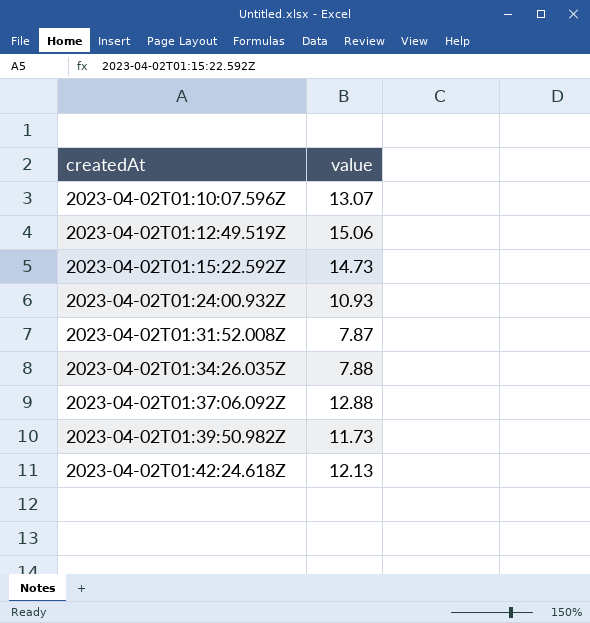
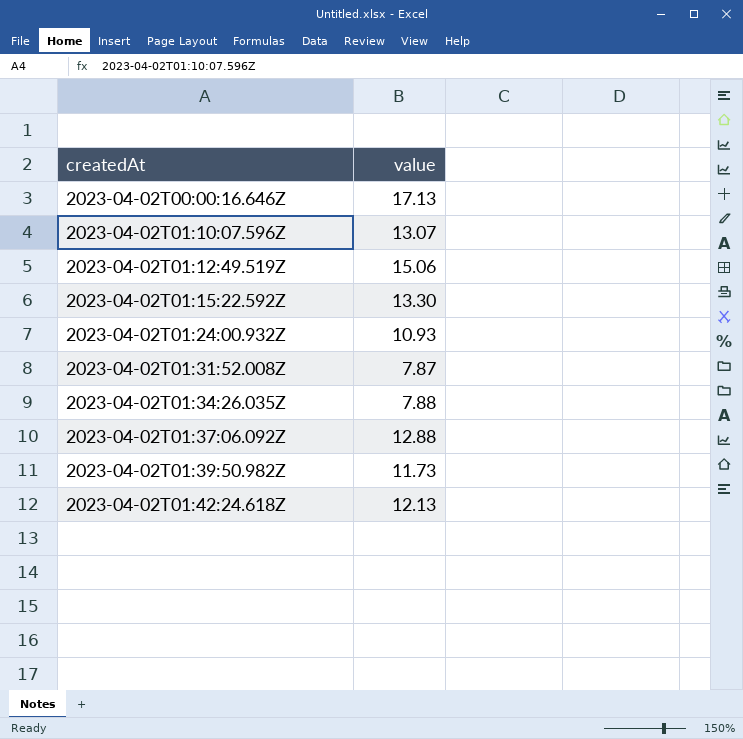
row 2023-04-02T00:00:16.646Z: none -> 17.13
2023-04-02T01:15:22.592Z | value: 14.73 -> 13.30

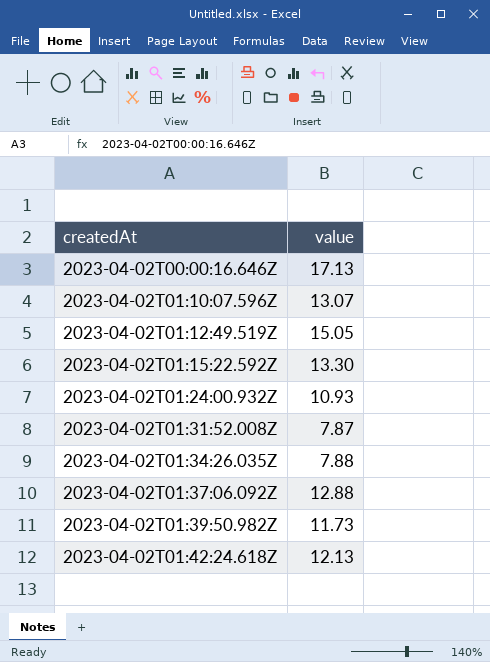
2023-04-02T01:12:49.519Z | value: 15.06 -> 15.05

